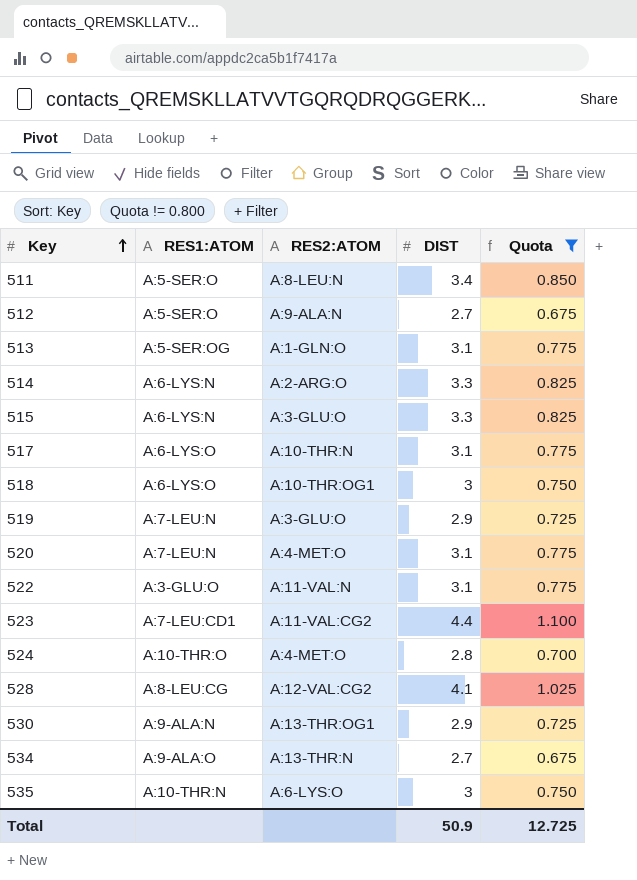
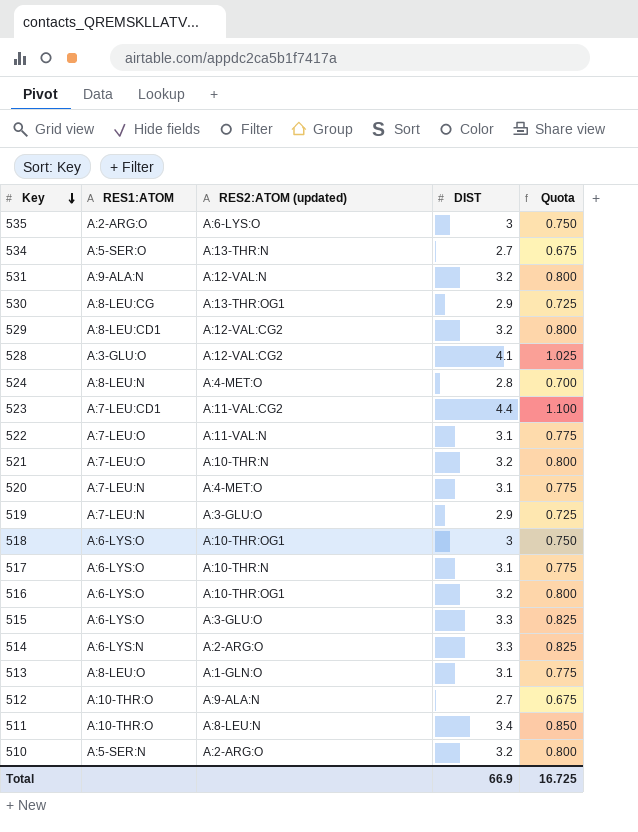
filter: Quota != 0.800 -> none
row order: Key ascending -> Key descending
column name: RES2:ATOM -> RES2:ATOM (updated)
535 | RES1:ATOM: A:10-THR:N -> A:2-ARG:O
534 | RES1:ATOM: A:9-ALA:O -> A:5-SER:O
530 | RES1:ATOM: A:9-ALA:N -> A:8-LEU:CG
528 | RES1:ATOM: A:8-LEU:CG -> A:3-GLU:O
524 | RES1:ATOM: A:10-THR:O -> A:8-LEU:N
522 | RES1:ATOM: A:3-GLU:O -> A:7-LEU:O
515 | RES1:ATOM: A:6-LYS:N -> A:6-LYS:O
513 | RES1:ATOM: A:5-SER:OG -> A:8-LEU:O
512 | RES1:ATOM: A:5-SER:O -> A:10-THR:O
511 | RES1:ATOM: A:5-SER:O -> A:10-THR:O
Total | DIST: 50.9 -> 66.9
Total | Quota: 12.725 -> 16.725

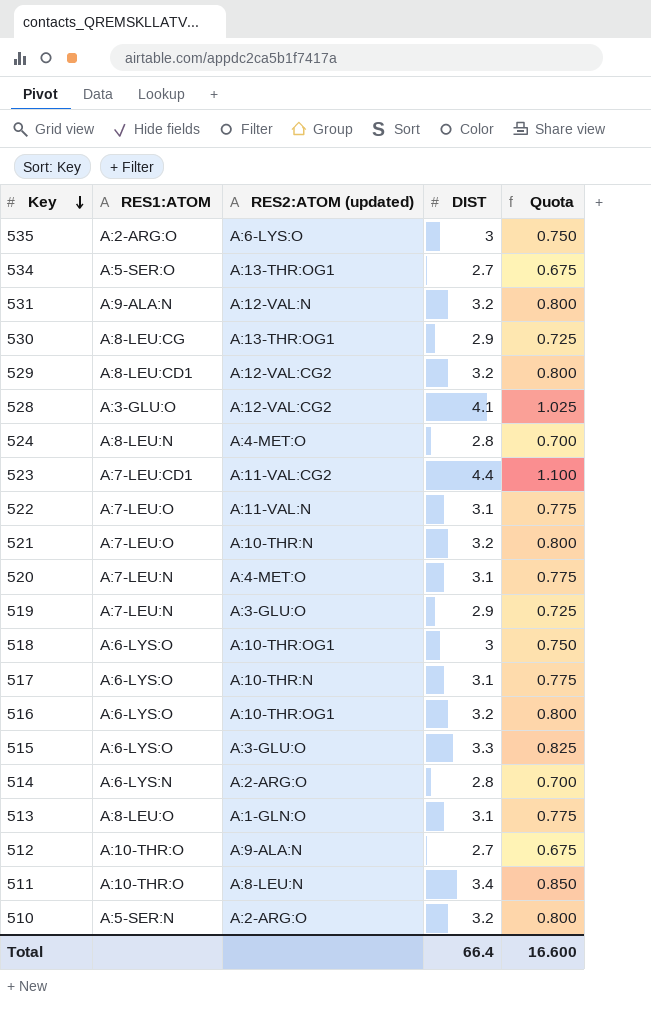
534 | RES2:ATOM (updated): A:13-THR:N -> A:13-THR:OG1
514 | DIST: 3.3 -> 2.8
514 | Quota: 0.825 -> 0.700
Total | DIST: 66.9 -> 66.4
Total | Quota: 16.725 -> 16.600

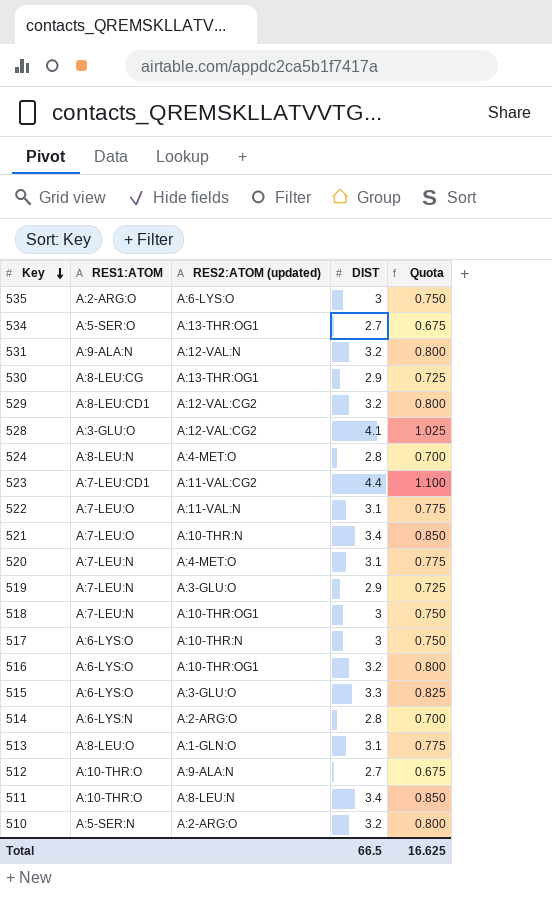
521 | DIST: 3.2 -> 3.4
521 | Quota: 0.800 -> 0.850
518 | RES1:ATOM: A:6-LYS:O -> A:7-LEU:N
517 | DIST: 3.1 -> 3
517 | Quota: 0.775 -> 0.750
Total | DIST: 66.4 -> 66.5
Total | Quota: 16.600 -> 16.625

